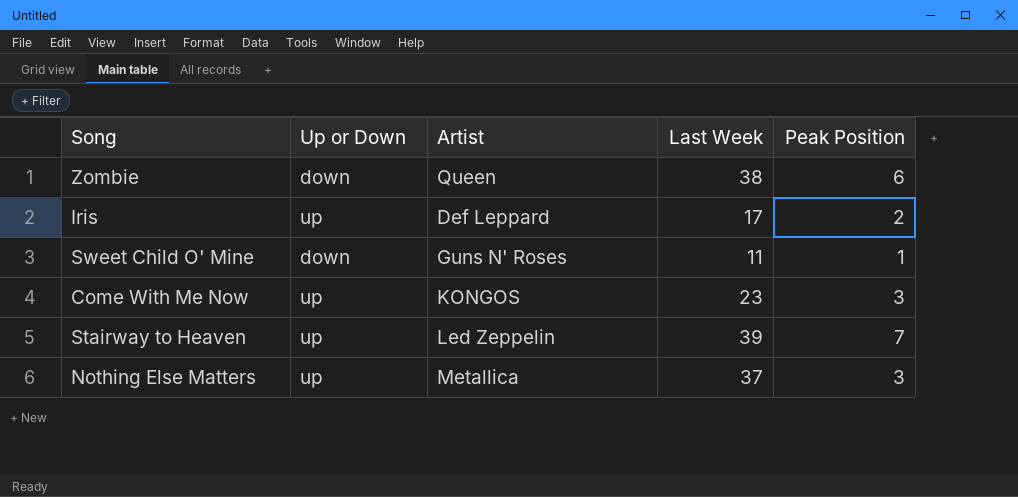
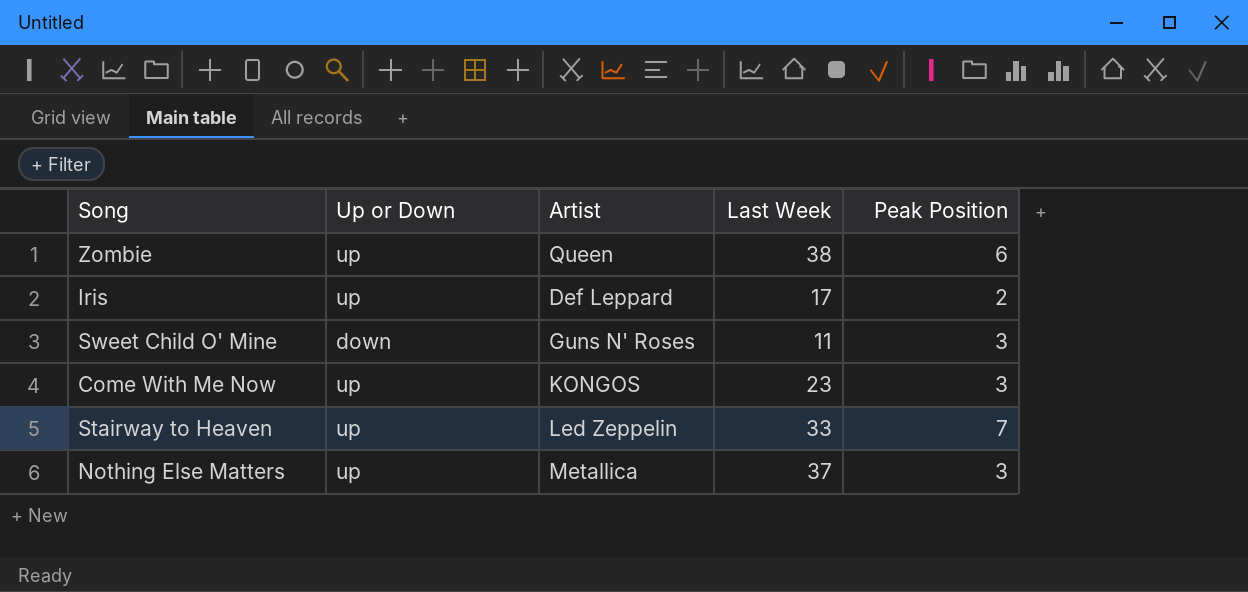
Zombie | Up or Down: down -> up
Sweet Child O' Mine | Peak Position: 1 -> 3
Stairway to Heaven | Last Week: 39 -> 33

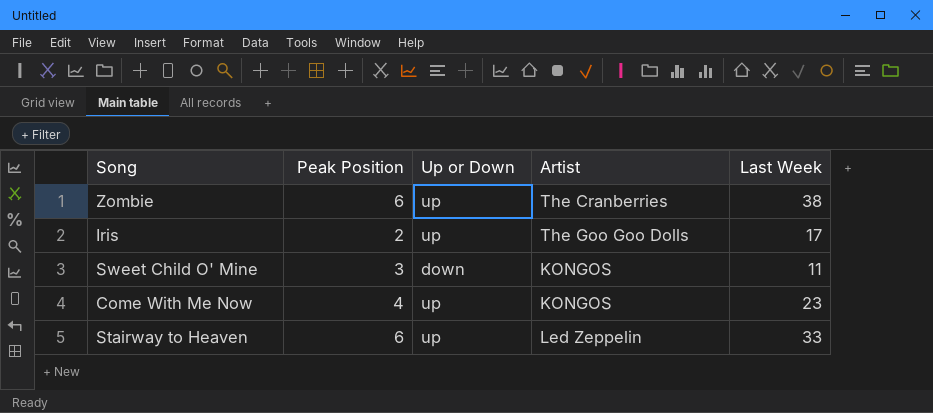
column Peak Position | position: 5 -> 2
row Nothing Else Matters: up | Metallica | 37 | 3 -> none
Zombie | Artist: Queen -> The Cranberries
Iris | Artist: Def Leppard -> The Goo Goo Dolls
Sweet Child O' Mine | Artist: Guns N' Roses -> KONGOS
Come With Me Now | Peak Position: 3 -> 4
Stairway to Heaven | Peak Position: 7 -> 6

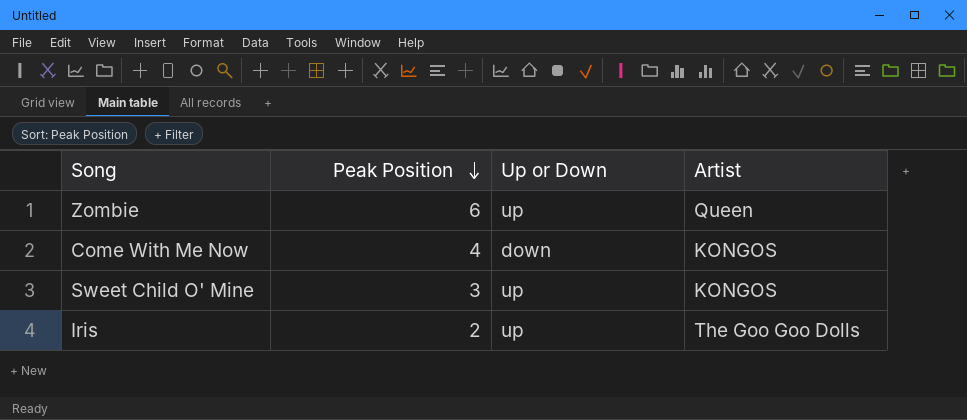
row order: none -> Peak Position descending
column Last Week | position: 5 -> none
row Stairway to Heaven: 6 | up | Led Zeppelin | 33 -> none
Zombie | Artist: The Cranberries -> Queen
Come With Me Now | Up or Down: up -> down
Sweet Child O' Mine | Up or Down: down -> up

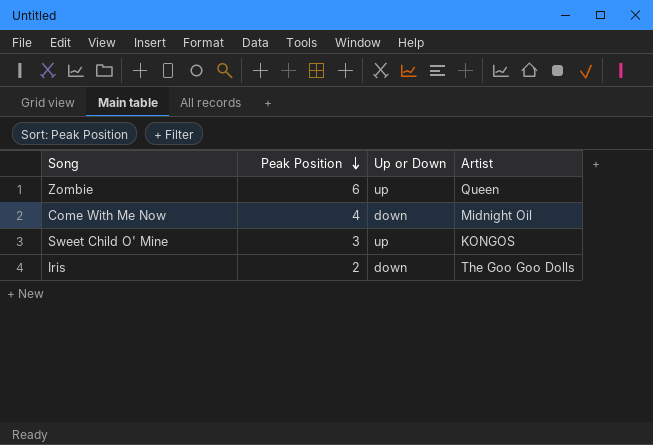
Come With Me Now | Artist: KONGOS -> Midnight Oil
Iris | Up or Down: up -> down

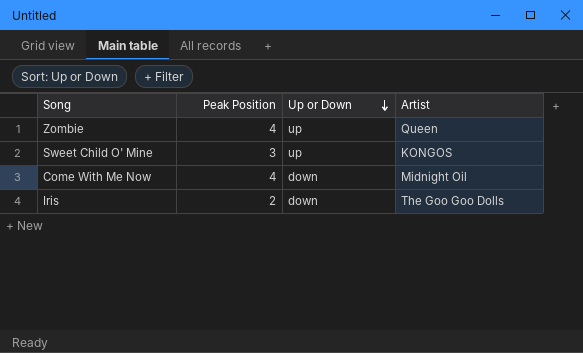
row order: Peak Position descending -> Up or Down descending
Zombie | Peak Position: 6 -> 4

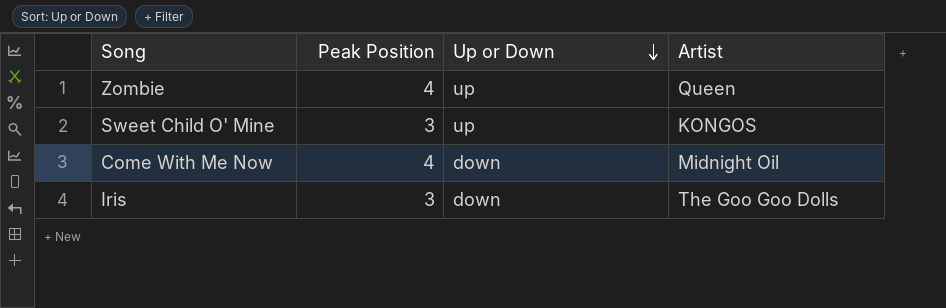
Iris | Peak Position: 2 -> 3

